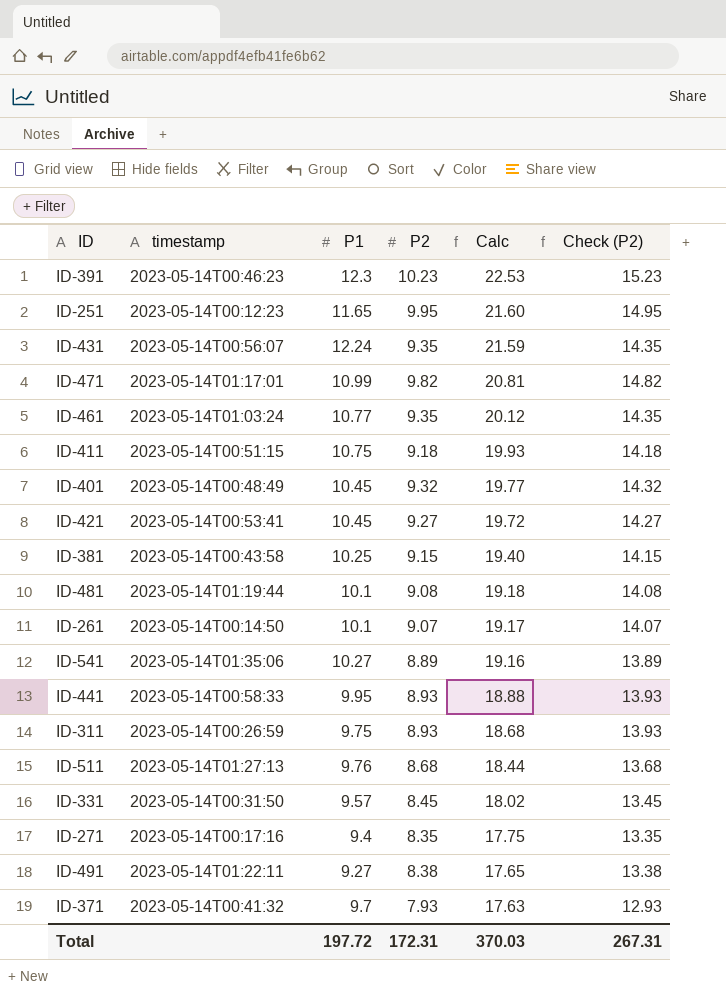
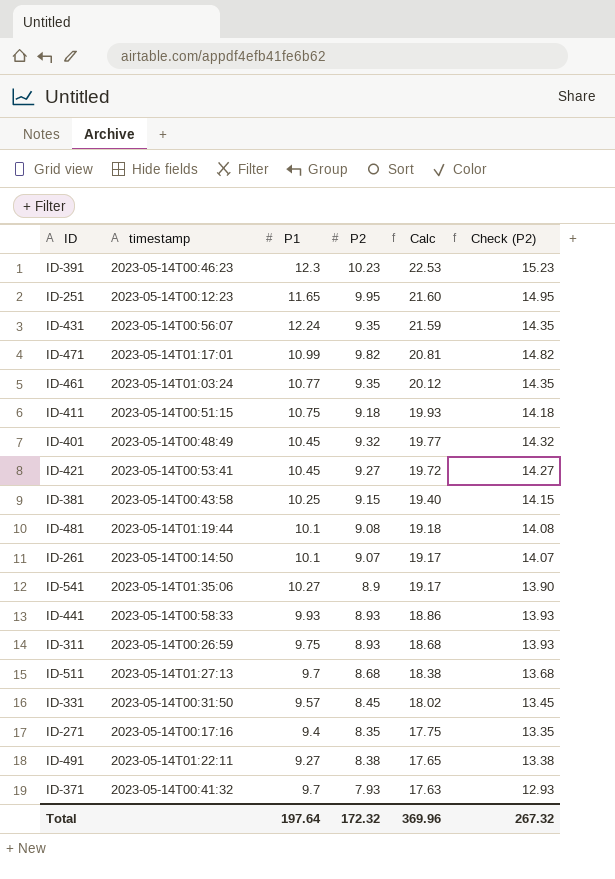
ID-541 | P2: 8.89 -> 8.9
ID-541 | Calc: 19.16 -> 19.17
ID-541 | Check (P2): 13.89 -> 13.90
ID-441 | P1: 9.95 -> 9.93
ID-441 | Calc: 18.88 -> 18.86
ID-511 | P1: 9.76 -> 9.7
ID-511 | Calc: 18.44 -> 18.38
Total | P1: 197.72 -> 197.64
Total | P2: 172.31 -> 172.32
Total | Calc: 370.03 -> 369.96
Total | Check (P2): 267.31 -> 267.32

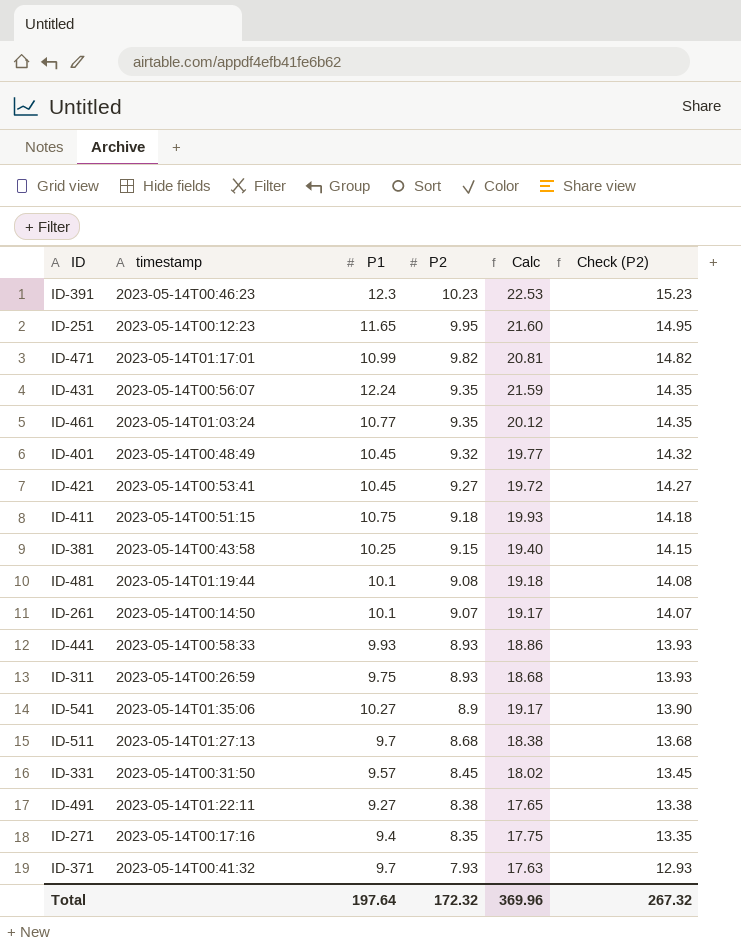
row order: Calc descending -> P2 descending

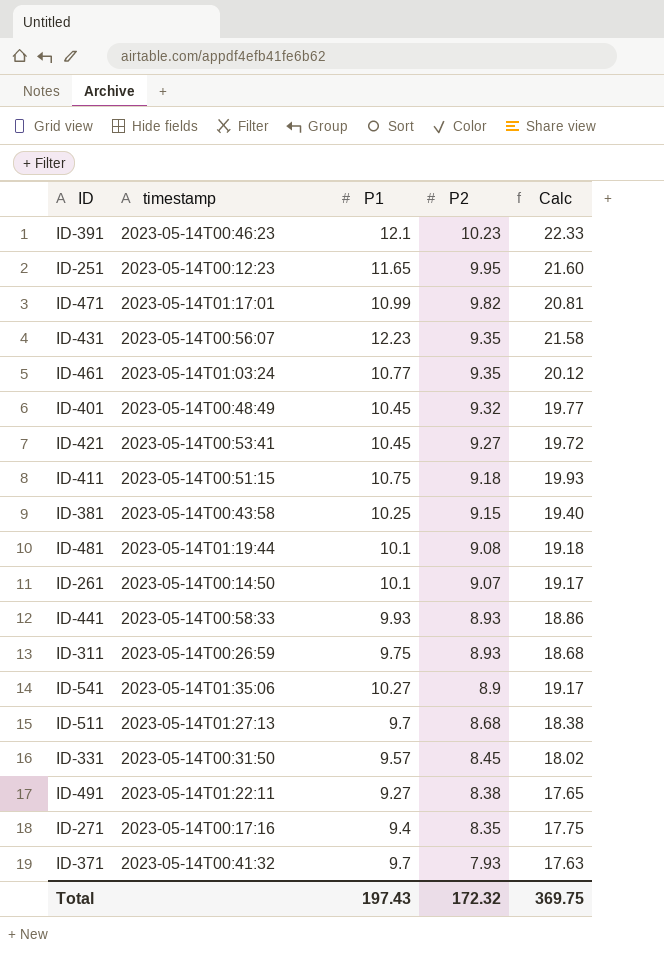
column Check (P2) | formula: [P2] + 5 -> none
ID-391 | P1: 12.3 -> 12.1
ID-391 | Calc: 22.53 -> 22.33
ID-431 | P1: 12.24 -> 12.23
ID-431 | Calc: 21.59 -> 21.58
Total | P1: 197.64 -> 197.43
Total | Calc: 369.96 -> 369.75

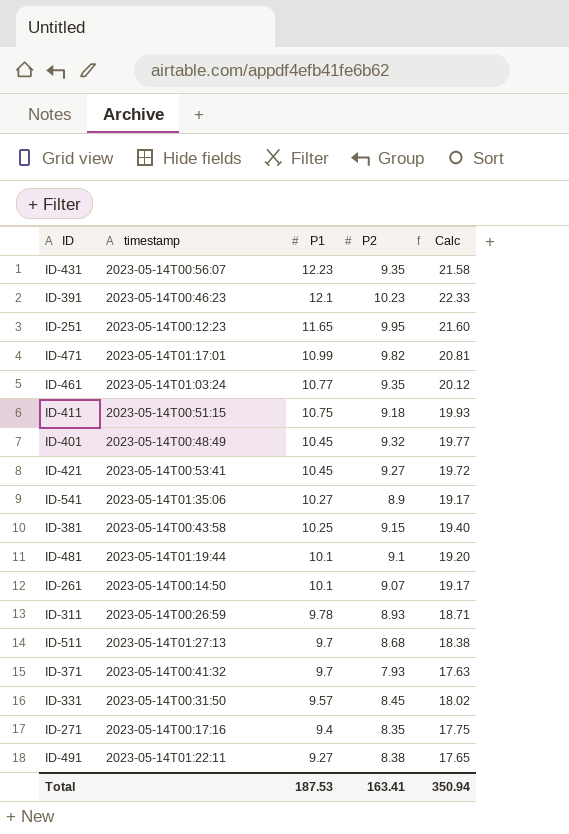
row order: P2 descending -> P1 descending
row ID-441: 2023-05-14T00:58:33 | 9.93 | 8.93 | 18.86 -> none
ID-481 | P2: 9.08 -> 9.1
ID-481 | Calc: 19.18 -> 19.20
ID-311 | P1: 9.75 -> 9.78
ID-311 | Calc: 18.68 -> 18.71
Total | P1: 197.43 -> 187.53
Total | P2: 172.32 -> 163.41
Total | Calc: 369.75 -> 350.94

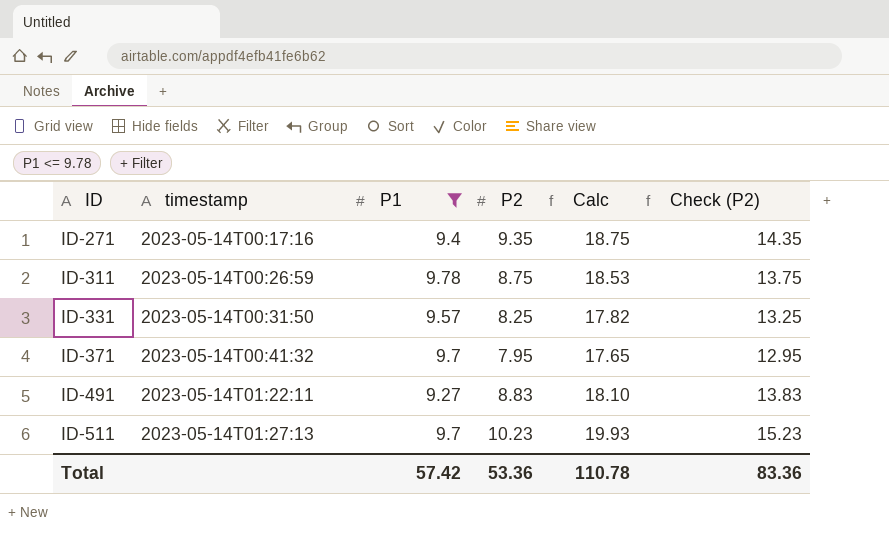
filter: none -> P1 <= 9.78
row order: P1 descending -> ID ascending
column Check (P2) | formula: none -> [P2] + 5
ID-271 | P2: 8.35 -> 9.35
ID-271 | Calc: 17.75 -> 18.75
ID-311 | P2: 8.93 -> 8.75
ID-311 | Calc: 18.71 -> 18.53
ID-331 | P2: 8.45 -> 8.25
ID-331 | Calc: 18.02 -> 17.82
ID-371 | P2: 7.93 -> 7.95
ID-371 | Calc: 17.63 -> 17.65
ID-491 | P2: 8.38 -> 8.83
ID-491 | Calc: 17.65 -> 18.10
ID-511 | P2: 8.68 -> 10.23
ID-511 | Calc: 18.38 -> 19.93
Total | P1: 187.53 -> 57.42
Total | P2: 163.41 -> 53.36
Total | Calc: 350.94 -> 110.78

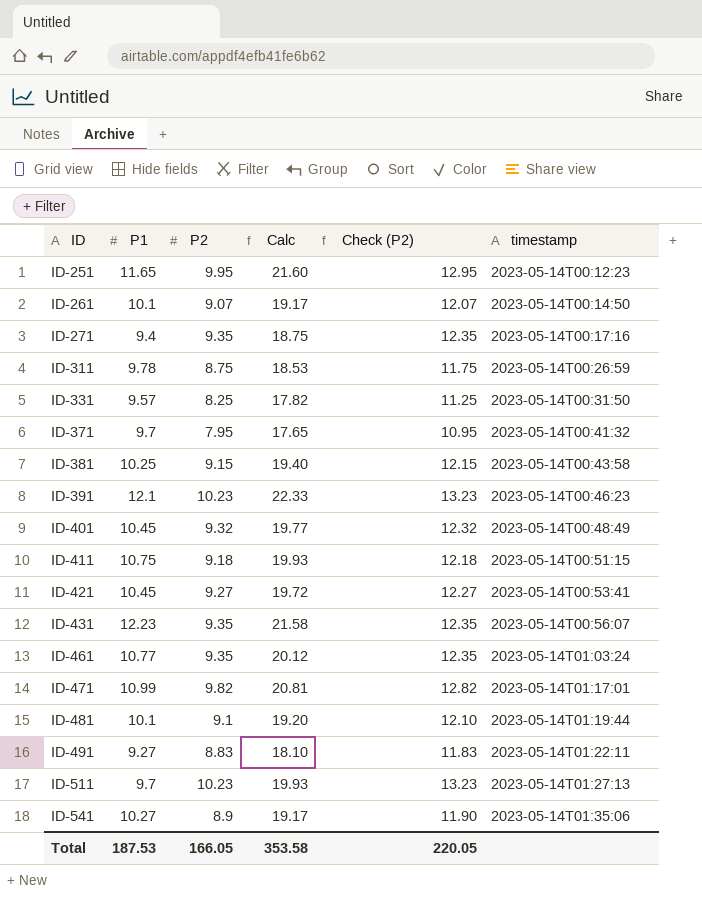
filter: P1 <= 9.78 -> none
column Check (P2) | formula: [P2] + 5 -> [P2] + 3
column timestamp | position: 2 -> 6
Total | P1: 57.42 -> 187.53
Total | P2: 53.36 -> 166.05
Total | Calc: 110.78 -> 353.58
Total | Check (P2): 83.36 -> 220.05

